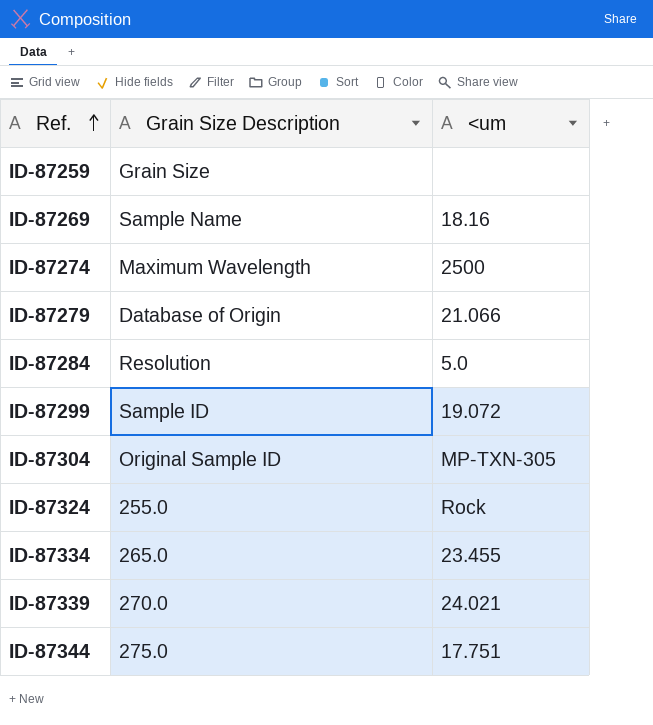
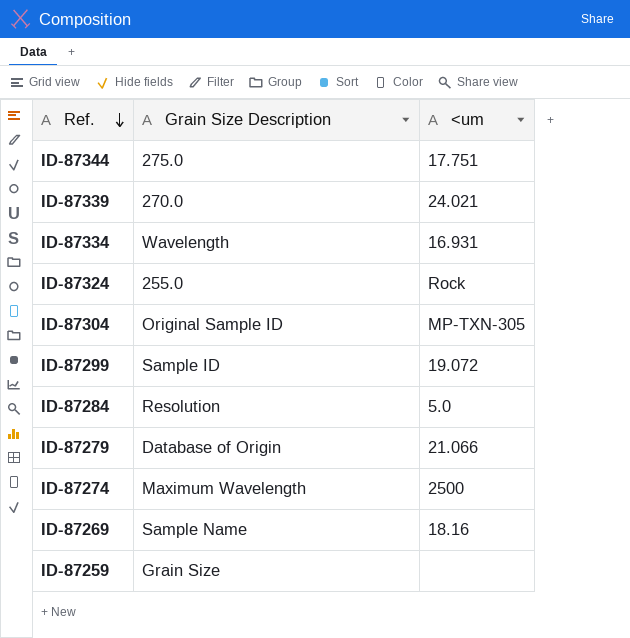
row order: Ref. ascending -> Ref. descending
ID-87334 | Grain Size Description: 265.0 -> Wavelength
ID-87334 | <um: 23.455 -> 16.931

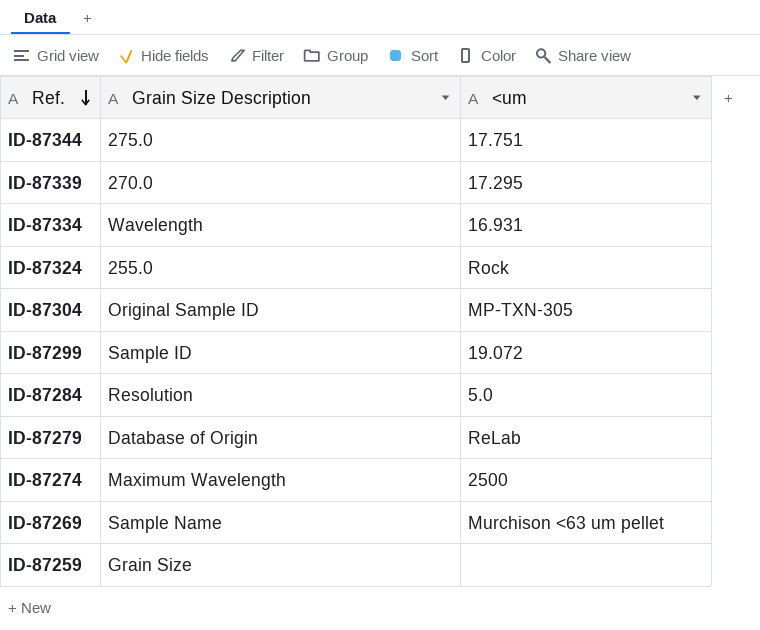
ID-87339 | <um: 24.021 -> 17.295
ID-87279 | <um: 21.066 -> ReLab
ID-87269 | <um: 18.16 -> Murchison <63 um pellet

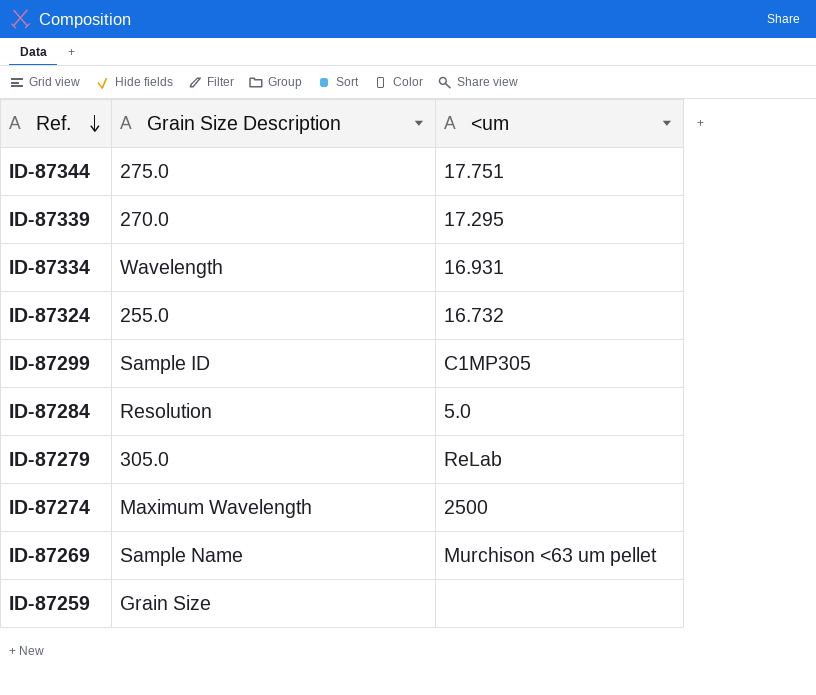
row ID-87304: Original Sample ID | MP-TXN-305 -> none
ID-87324 | <um: Rock -> 16.732
ID-87299 | <um: 19.072 -> C1MP305
ID-87279 | Grain Size Description: Database of Origin -> 305.0

